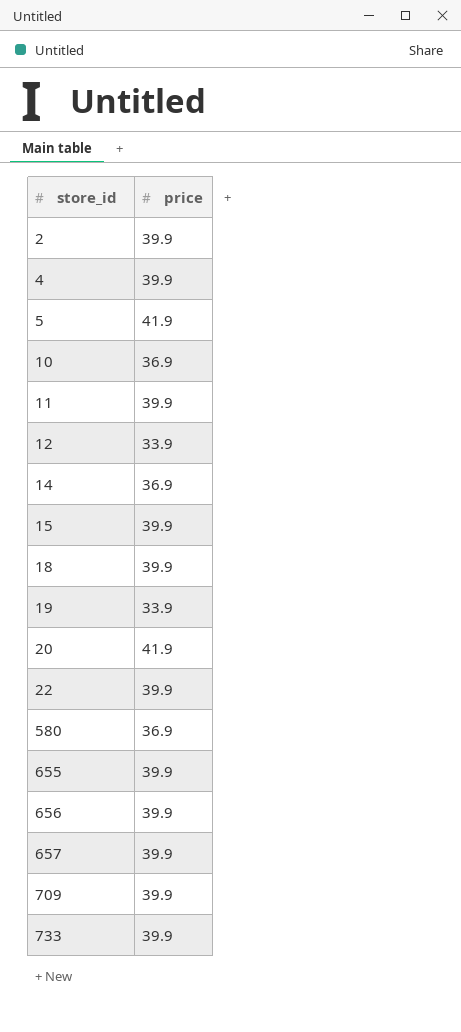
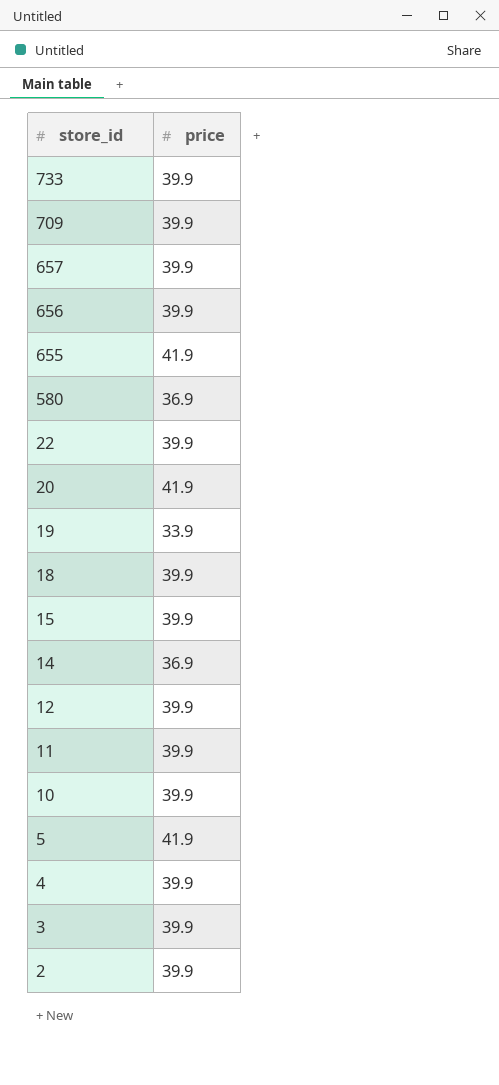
row order: store_id ascending -> store_id descending
655 | price: 39.9 -> 41.9
12 | price: 33.9 -> 39.9
10 | price: 36.9 -> 39.9
row 3: none -> 39.9

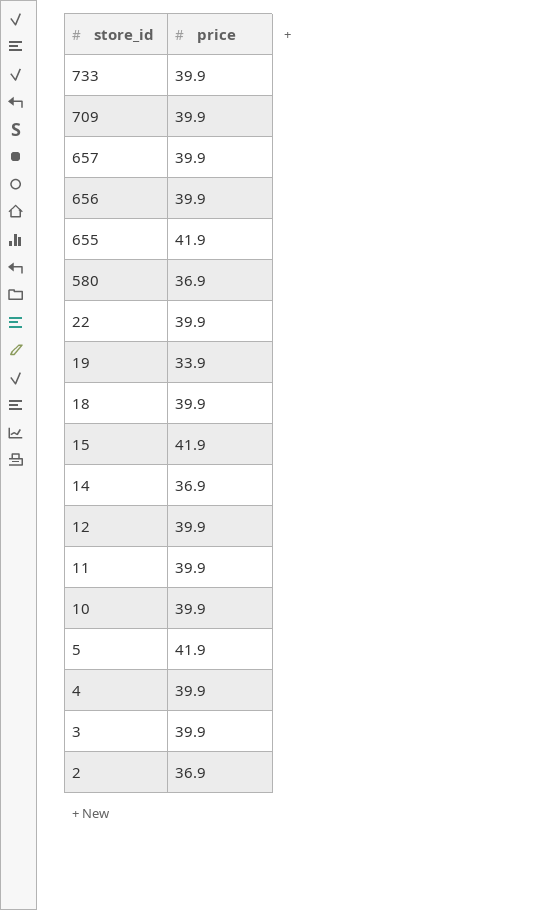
row 20: 41.9 -> none
15 | price: 39.9 -> 41.9
2 | price: 39.9 -> 36.9

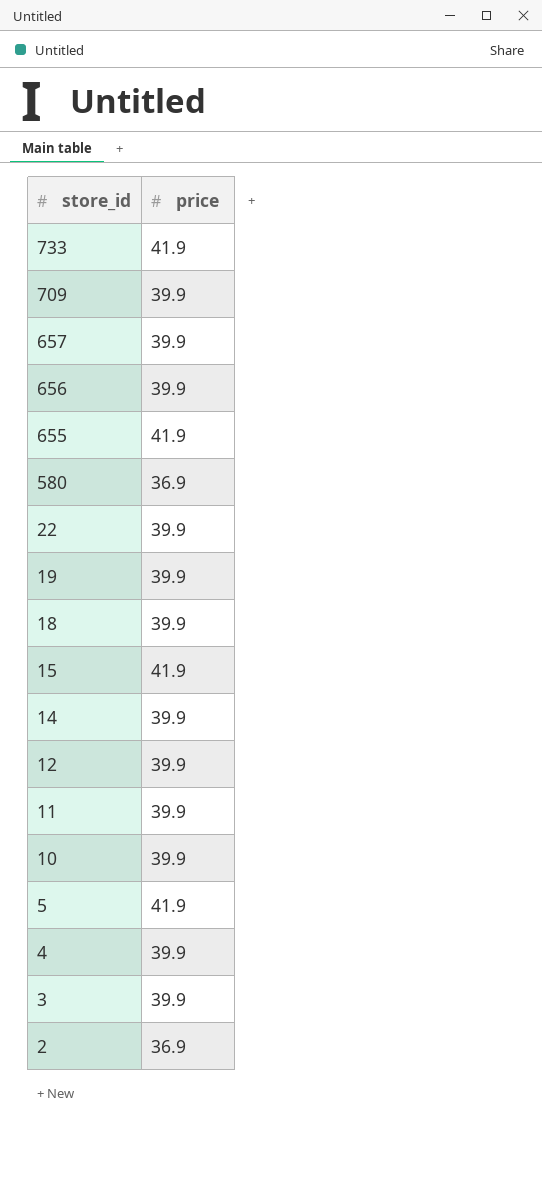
733 | price: 39.9 -> 41.9
19 | price: 33.9 -> 39.9
14 | price: 36.9 -> 39.9

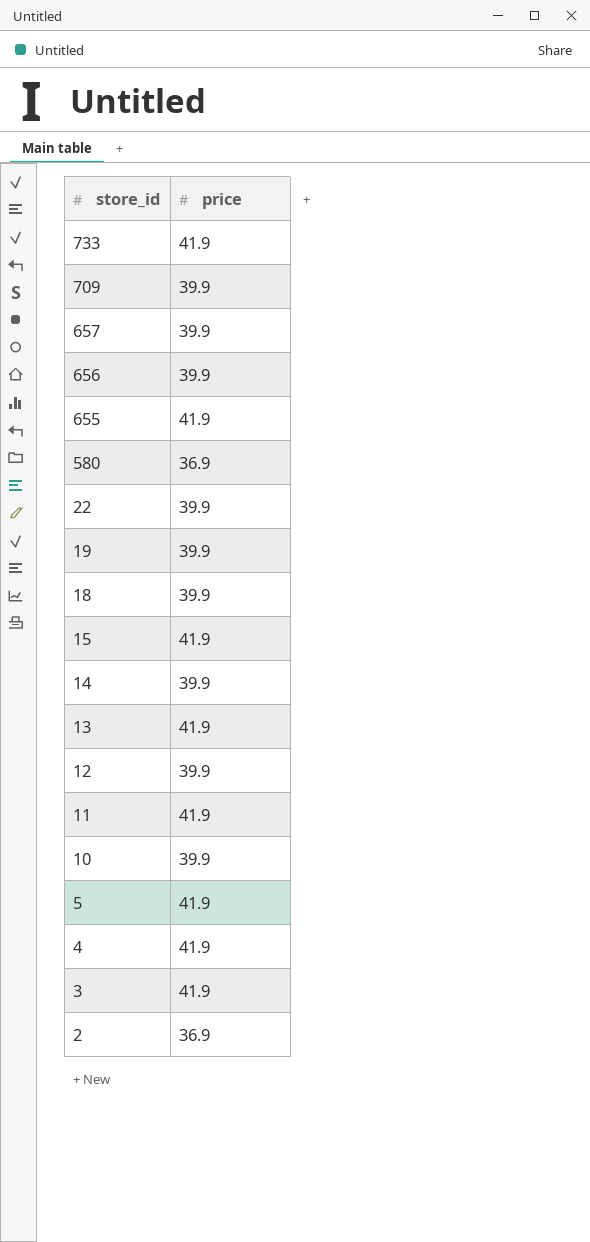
row 13: none -> 41.9
11 | price: 39.9 -> 41.9
4 | price: 39.9 -> 41.9
3 | price: 39.9 -> 41.9

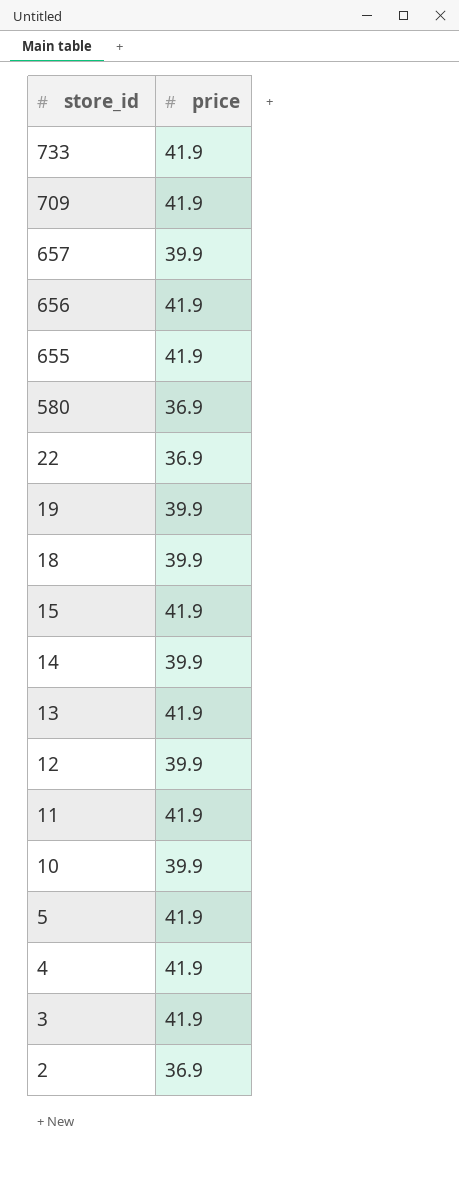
709 | price: 39.9 -> 41.9
656 | price: 39.9 -> 41.9
22 | price: 39.9 -> 36.9

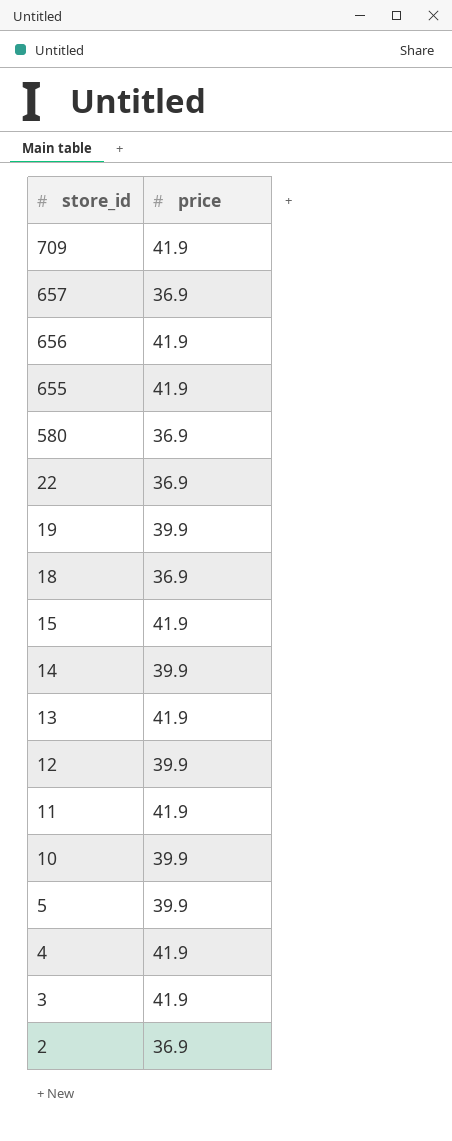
row 733: 41.9 -> none
657 | price: 39.9 -> 36.9
18 | price: 39.9 -> 36.9
5 | price: 41.9 -> 39.9

